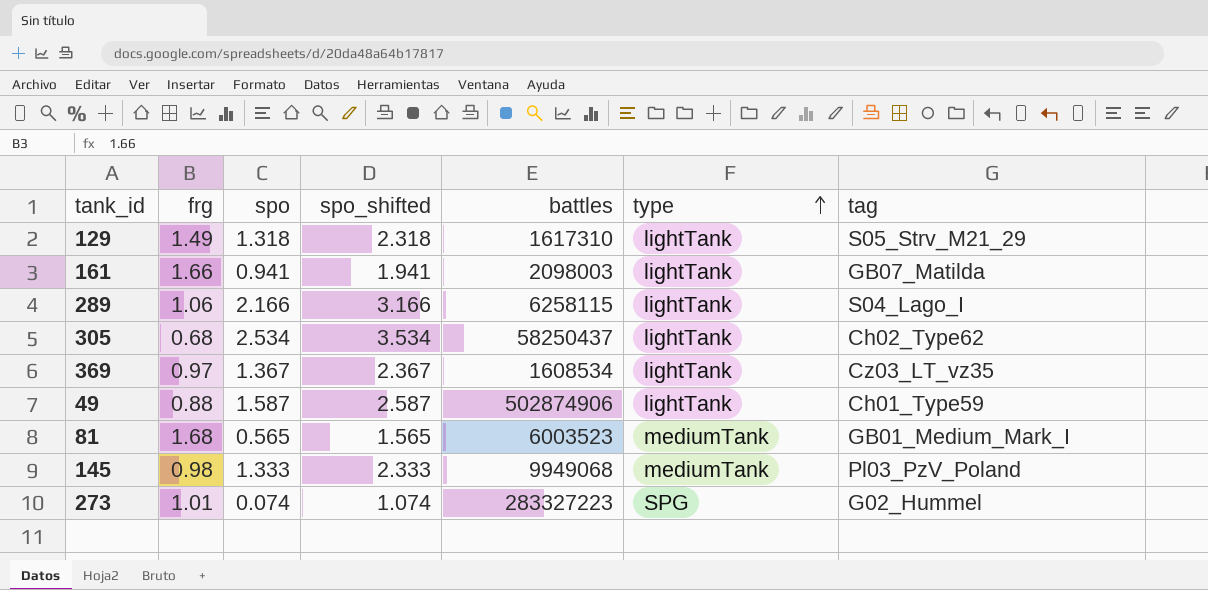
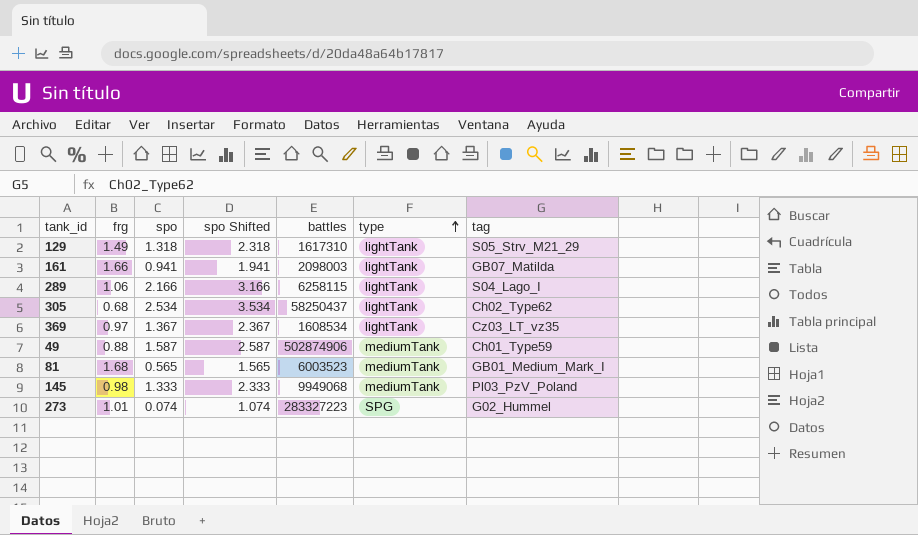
column name: spo_shifted -> spo Shifted
49 | type: lightTank -> mediumTank

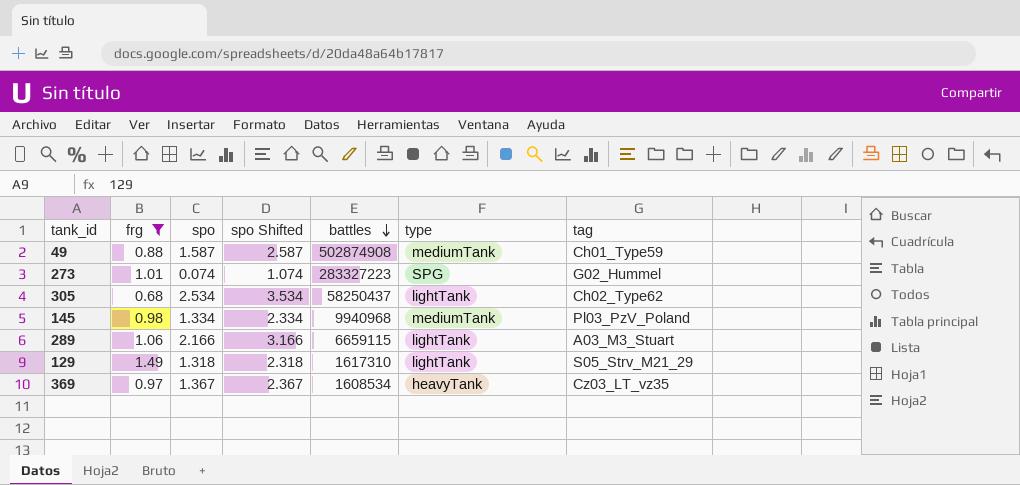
filter: none -> frg <= 1.49
row order: type ascending -> battles descending
49 | battles: 502874906 -> 502874908
145 | spo: 1.333 -> 1.334
145 | spo Shifted: 2.333 -> 2.334
145 | battles: 9949068 -> 9940968
289 | battles: 6258115 -> 6659115
289 | tag: S04_Lago_I -> A03_M3_Stuart
369 | type: lightTank -> heavyTank

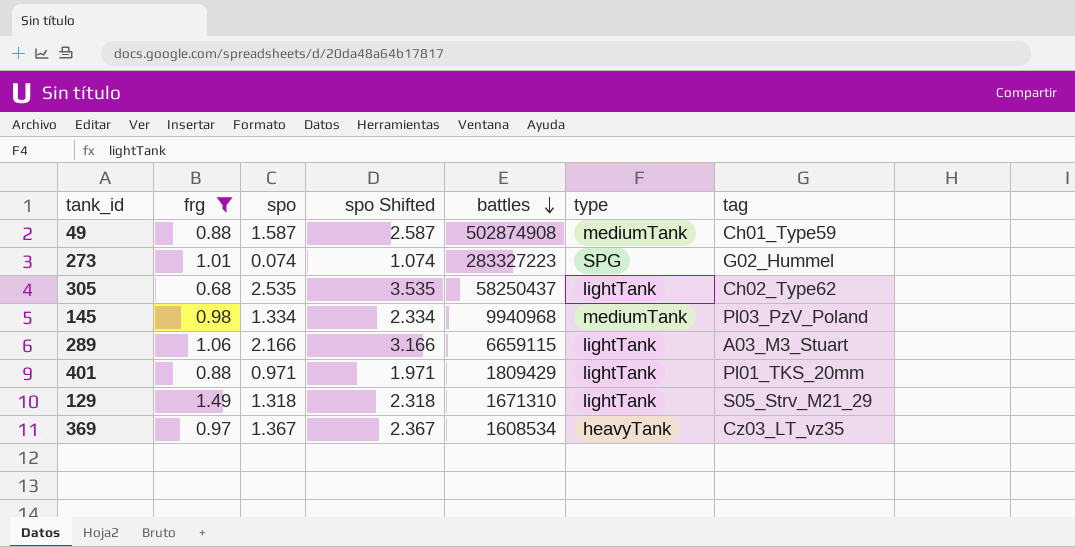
305 | spo: 2.534 -> 2.535
305 | spo Shifted: 3.534 -> 3.535
row 401: none -> 0.88 | 0.971 | 1.971 | 1809429 | lightTank | Pl01_TKS_20mm
129 | battles: 1617310 -> 1671310

